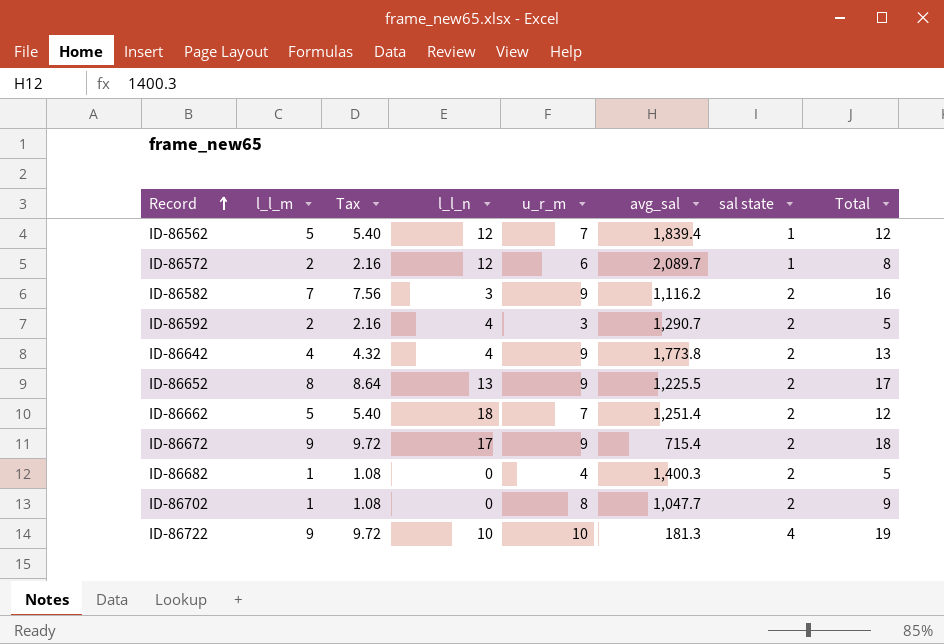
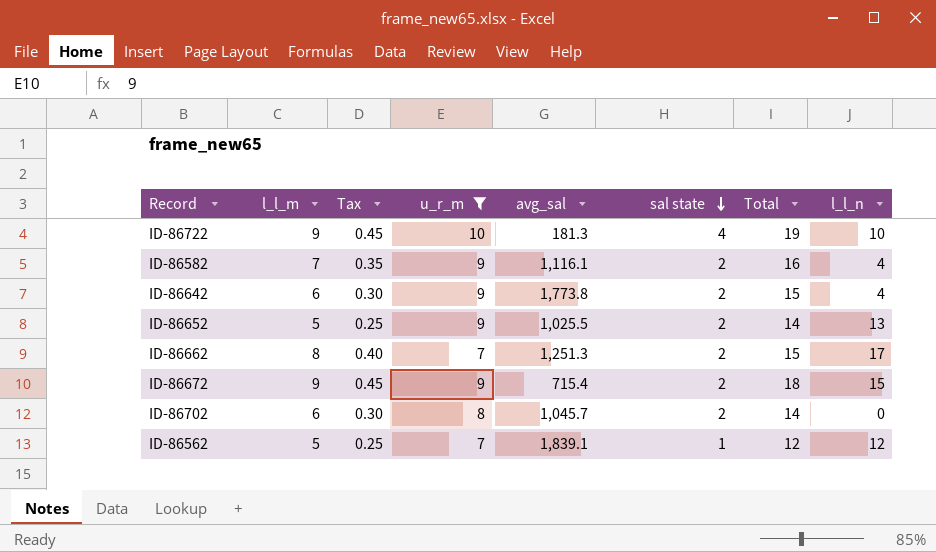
filter: none -> u_r_m >= 7
row order: Record ascending -> sal state descending
column Tax | formula: [l_l_m] * 1.08 -> [l_l_m] * 0.05
column l_l_n | position: 4 -> 8
ID-86582 | avg_sal: 1,116.2 -> 1,116.1
ID-86582 | l_l_n: 3 -> 4
ID-86642 | l_l_m: 4 -> 6
ID-86642 | Total: 13 -> 15
ID-86652 | l_l_m: 8 -> 5
ID-86652 | avg_sal: 1,225.5 -> 1,025.5
ID-86652 | Total: 17 -> 14
ID-86662 | l_l_m: 5 -> 8
ID-86662 | avg_sal: 1,251.4 -> 1,251.3
ID-86662 | Total: 12 -> 15
ID-86662 | l_l_n: 18 -> 17
ID-86672 | l_l_n: 17 -> 15
ID-86702 | l_l_m: 1 -> 6
ID-86702 | avg_sal: 1,047.7 -> 1,045.7
ID-86702 | Total: 9 -> 14
ID-86562 | avg_sal: 1,839.4 -> 1,839.1

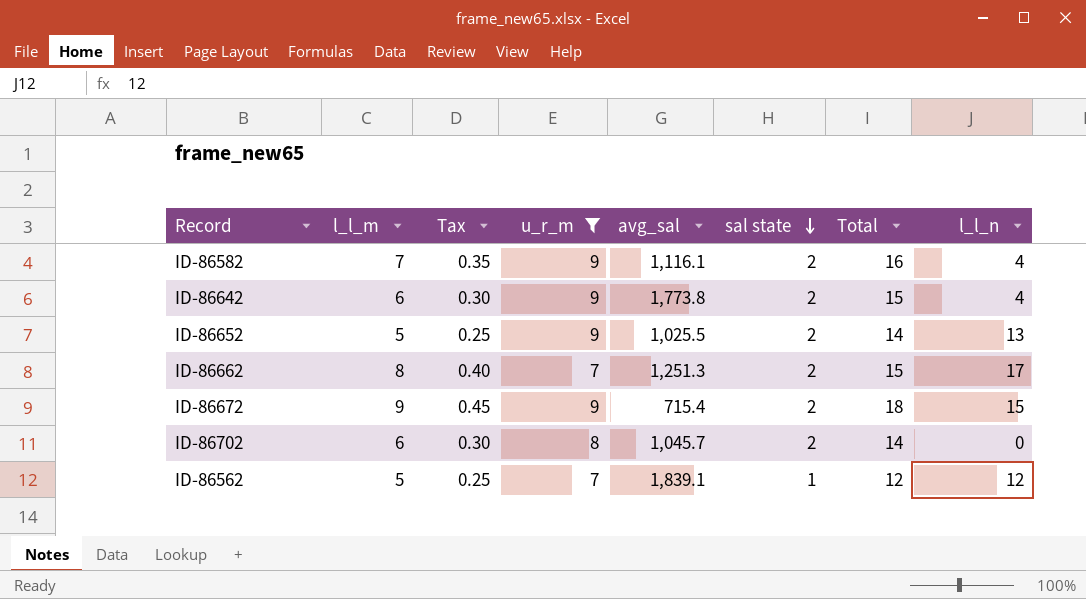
row ID-86722: 9 | 0.45 | 10 | 181.3 | 4 | 19 | 10 -> none

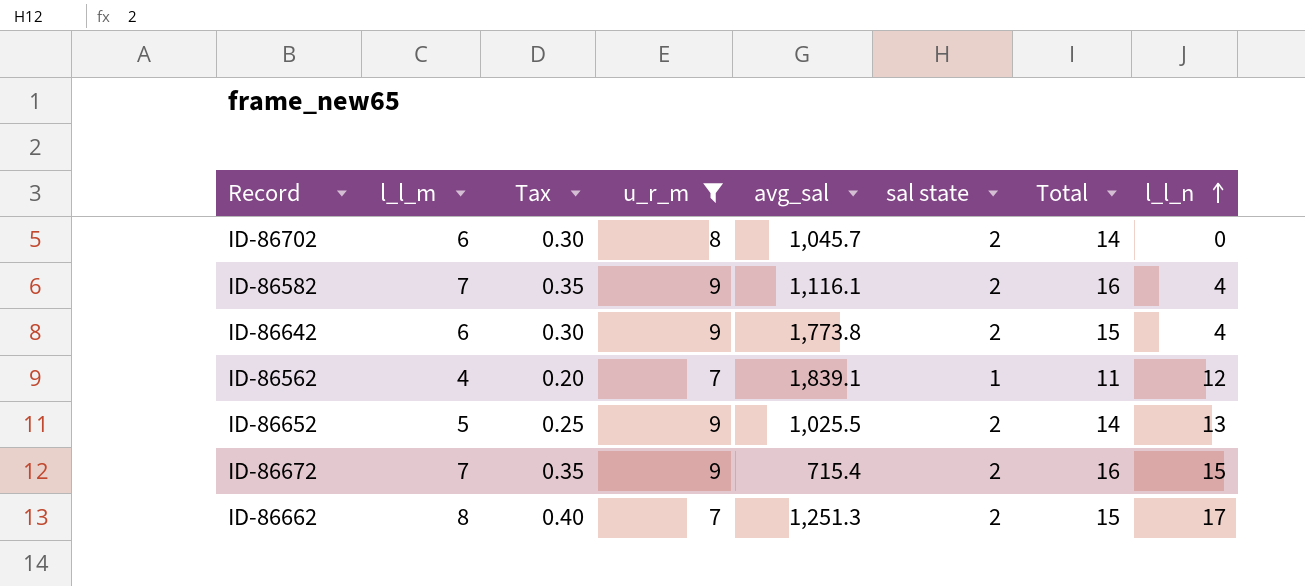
row order: sal state descending -> l_l_n ascending
ID-86562 | l_l_m: 5 -> 4
ID-86562 | Tax: 0.25 -> 0.20
ID-86562 | Total: 12 -> 11
ID-86672 | l_l_m: 9 -> 7
ID-86672 | Tax: 0.45 -> 0.35
ID-86672 | Total: 18 -> 16

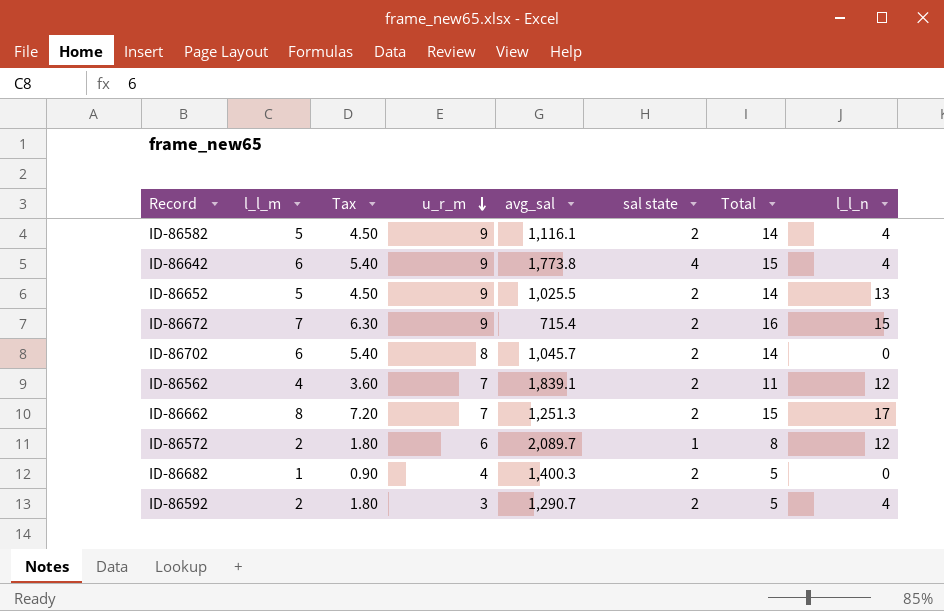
filter: u_r_m >= 7 -> none
row order: l_l_n ascending -> u_r_m descending
column Tax | formula: [l_l_m] * 0.05 -> [l_l_m] * 0.9
ID-86582 | l_l_m: 7 -> 5
ID-86582 | Total: 16 -> 14
ID-86642 | sal state: 2 -> 4
ID-86562 | sal state: 1 -> 2

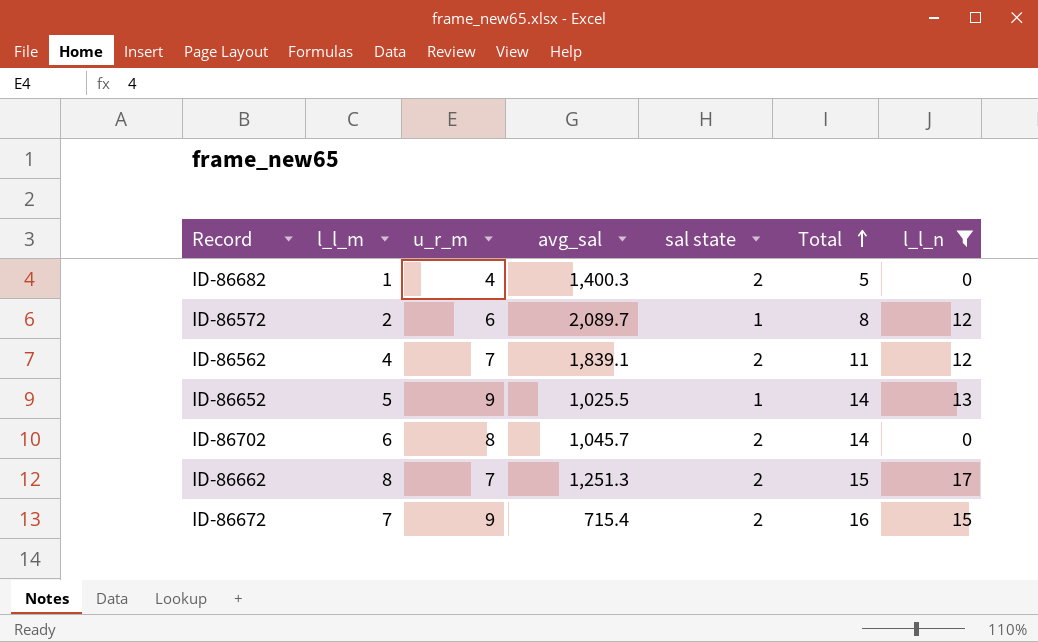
filter: none -> l_l_n != 4
row order: u_r_m descending -> Total ascending
column Tax | formula: [l_l_m] * 0.9 -> none
ID-86652 | sal state: 2 -> 1

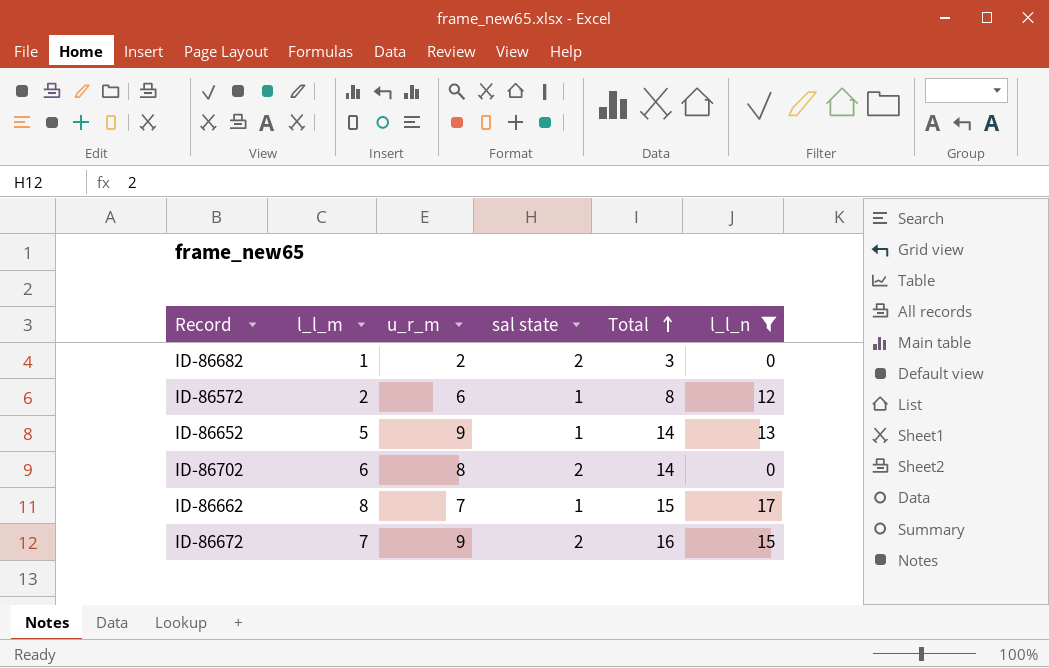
column avg_sal | position: 4 -> none
row ID-86562: 4 | 7 | 1,839.1 | 2 | 11 | 12 -> none
ID-86682 | u_r_m: 4 -> 2
ID-86682 | Total: 5 -> 3
ID-86662 | sal state: 2 -> 1

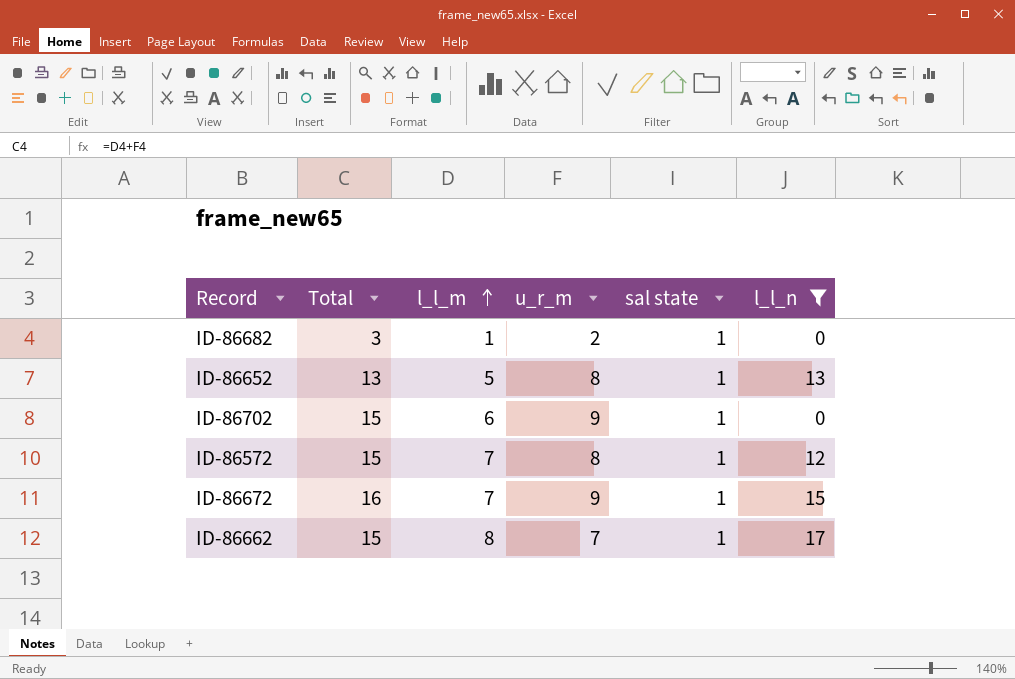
row order: Total ascending -> l_l_m ascending
column Total | position: 5 -> 2
ID-86682 | sal state: 2 -> 1
ID-86652 | Total: 14 -> 13
ID-86652 | u_r_m: 9 -> 8
ID-86702 | Total: 14 -> 15
ID-86702 | u_r_m: 8 -> 9
ID-86702 | sal state: 2 -> 1
ID-86572 | Total: 8 -> 15
ID-86572 | l_l_m: 2 -> 7
ID-86572 | u_r_m: 6 -> 8
ID-86672 | sal state: 2 -> 1

